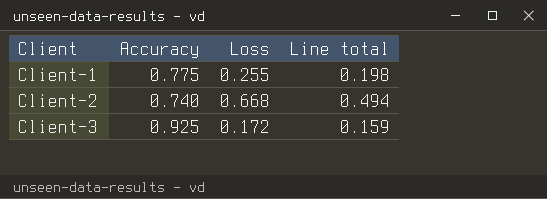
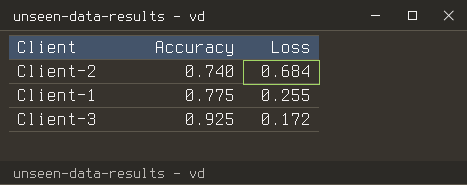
row order: Client ascending -> Accuracy ascending
column Line total | formula: [Accuracy] * [Loss] -> none
Client-2 | Loss: 0.668 -> 0.684

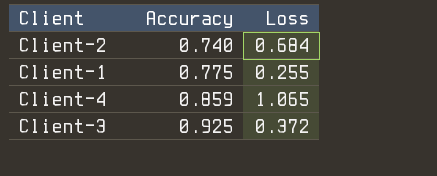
row Client-4: none -> 0.859 | 1.065
Client-3 | Loss: 0.172 -> 0.372

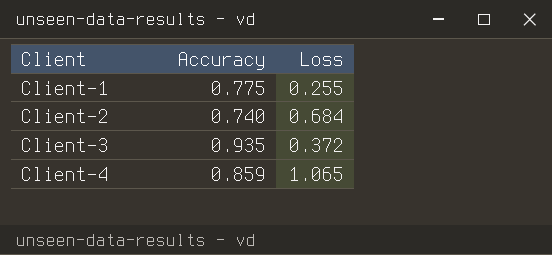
row order: Accuracy ascending -> Client ascending
Client-3 | Accuracy: 0.925 -> 0.935

